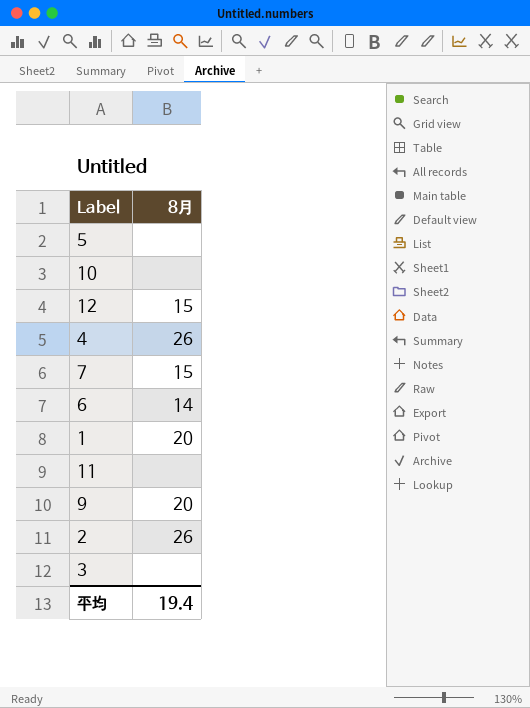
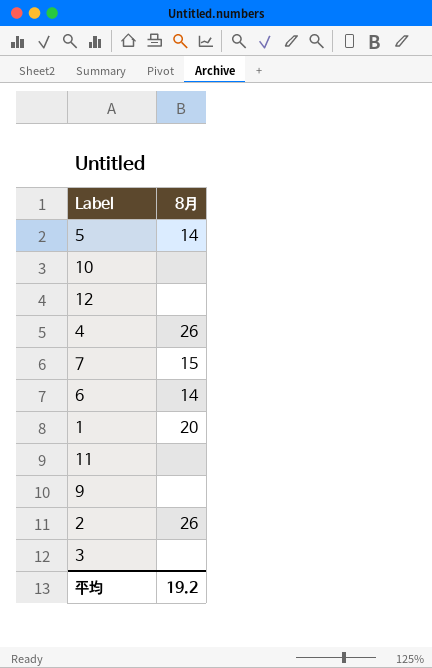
5 | 8月: none -> 14
12 | 8月: 15 -> none
9 | 8月: 20 -> none
平均 | 8月: 19.4 -> 19.2

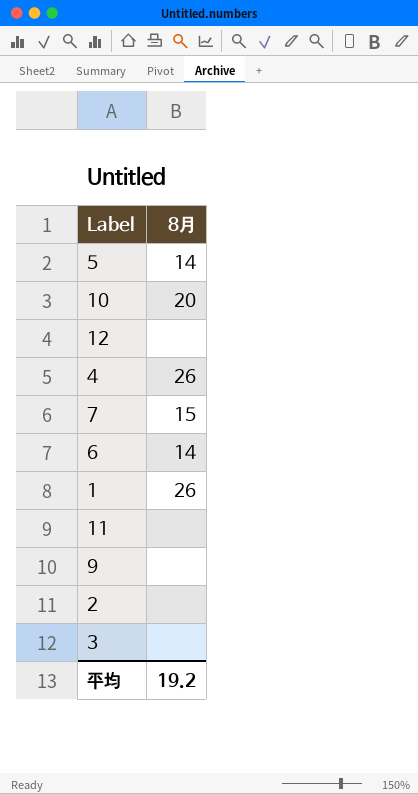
10 | 8月: none -> 20
1 | 8月: 20 -> 26
2 | 8月: 26 -> none

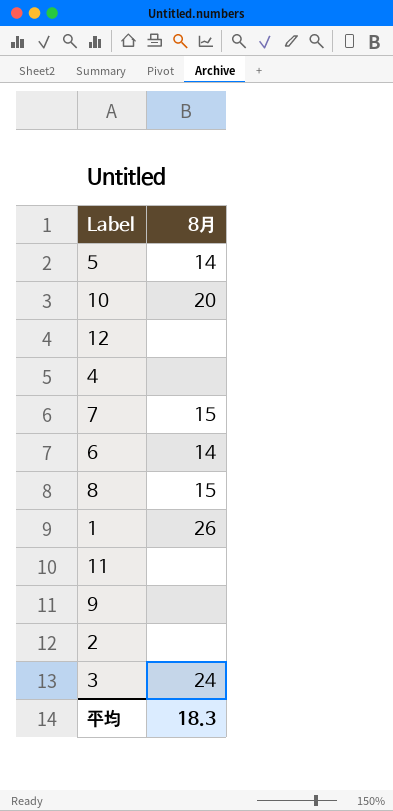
4 | 8月: 26 -> none
row 8: none -> 15
3 | 8月: none -> 24
平均 | 8月: 19.2 -> 18.3

